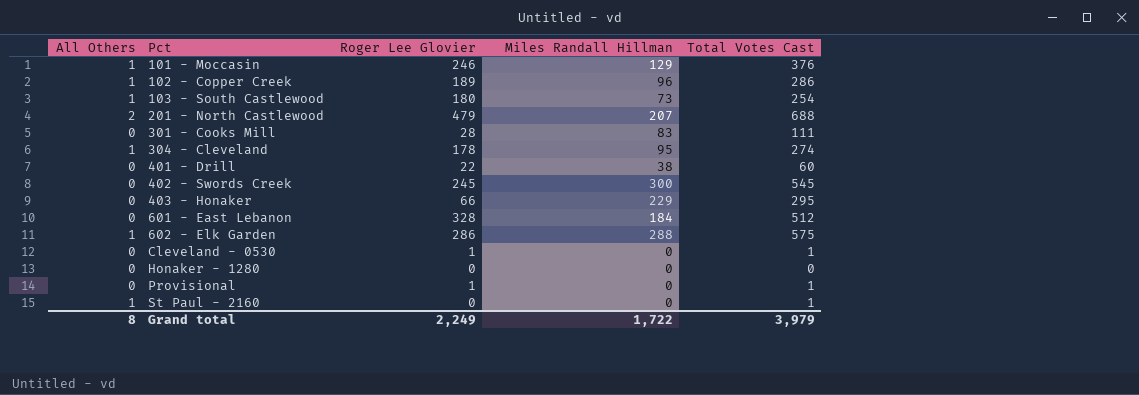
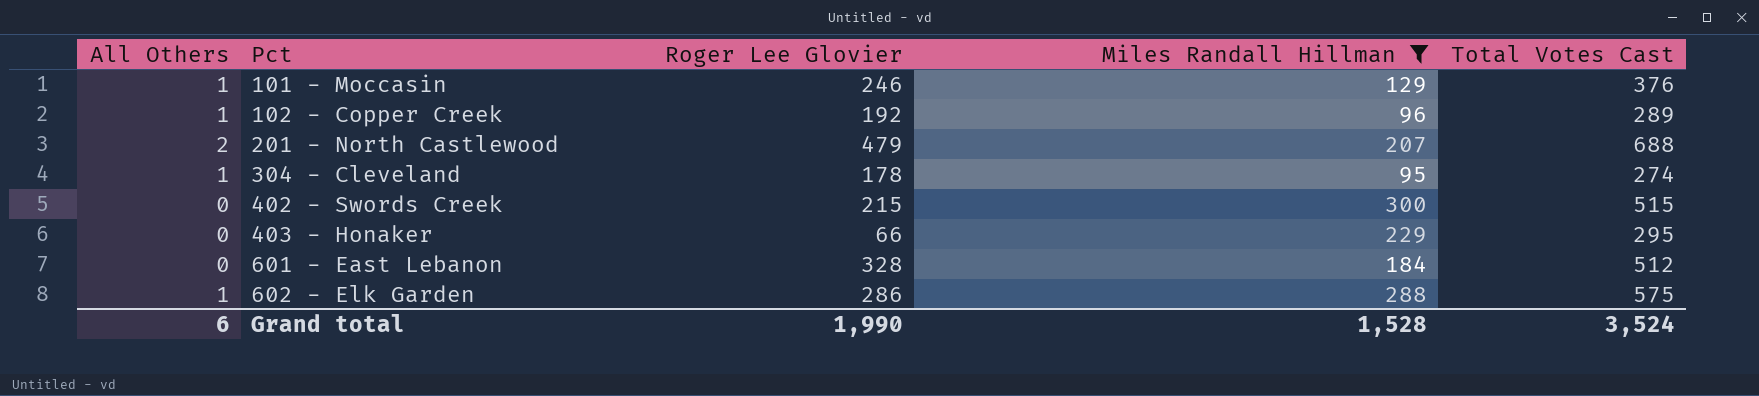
filter: none -> Miles Randall Hillman >= 95
102 - Copper Creek | Roger Lee Glovier: 189 -> 192
102 - Copper Creek | Total Votes Cast: 286 -> 289
402 - Swords Creek | Roger Lee Glovier: 245 -> 215
402 - Swords Creek | Total Votes Cast: 545 -> 515
Grand total | All Others: 8 -> 6
Grand total | Roger Lee Glovier: 2,249 -> 1,990
Grand total | Miles Randall Hillman: 1,722 -> 1,528
Grand total | Total Votes Cast: 3,979 -> 3,524

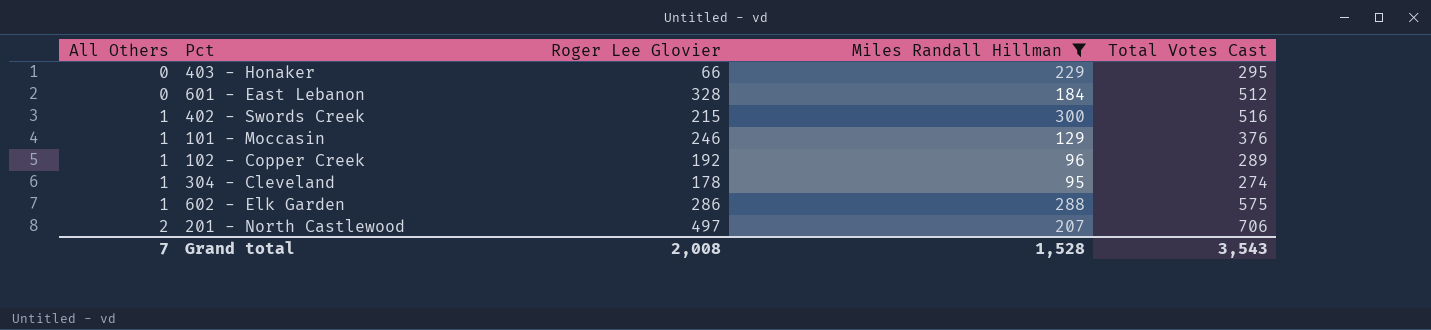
row order: Pct ascending -> All Others ascending
402 - Swords Creek | All Others: 0 -> 1
402 - Swords Creek | Total Votes Cast: 515 -> 516
201 - North Castlewood | Roger Lee Glovier: 479 -> 497
201 - North Castlewood | Total Votes Cast: 688 -> 706
Grand total | All Others: 6 -> 7
Grand total | Roger Lee Glovier: 1,990 -> 2,008
Grand total | Total Votes Cast: 3,524 -> 3,543

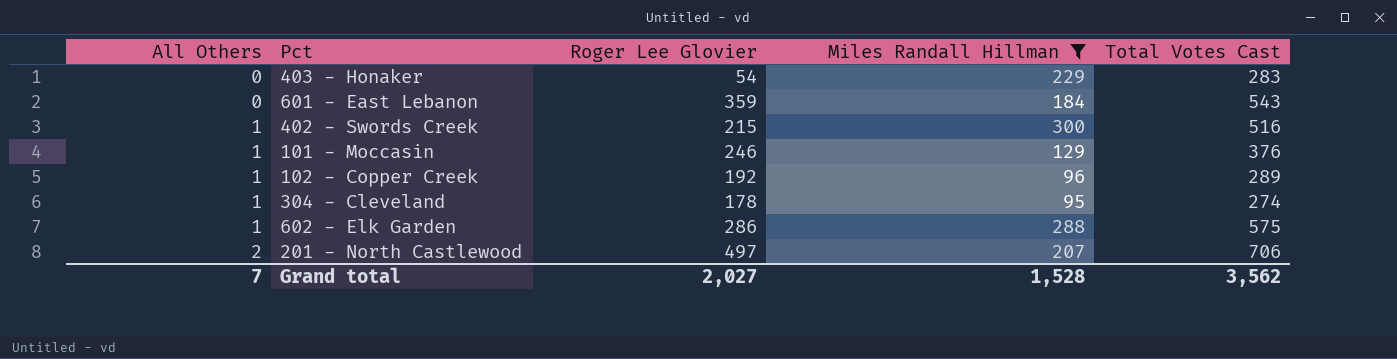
403 - Honaker | Roger Lee Glovier: 66 -> 54
403 - Honaker | Total Votes Cast: 295 -> 283
601 - East Lebanon | Roger Lee Glovier: 328 -> 359
601 - East Lebanon | Total Votes Cast: 512 -> 543
Grand total | Roger Lee Glovier: 2,008 -> 2,027
Grand total | Total Votes Cast: 3,543 -> 3,562

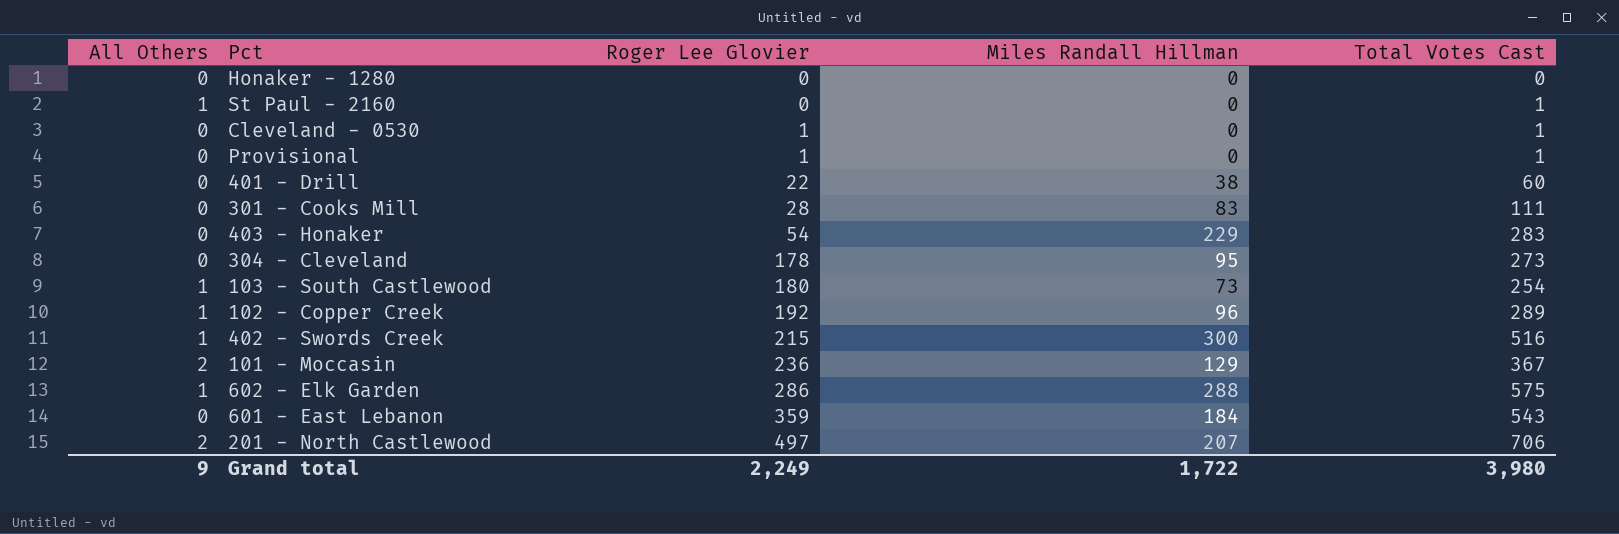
filter: Miles Randall Hillman >= 95 -> none
row order: All Others ascending -> Roger Lee Glovier ascending
304 - Cleveland | All Others: 1 -> 0
304 - Cleveland | Total Votes Cast: 274 -> 273
101 - Moccasin | All Others: 1 -> 2
101 - Moccasin | Roger Lee Glovier: 246 -> 236
101 - Moccasin | Total Votes Cast: 376 -> 367
Grand total | All Others: 7 -> 9
Grand total | Roger Lee Glovier: 2,027 -> 2,249
Grand total | Miles Randall Hillman: 1,528 -> 1,722
Grand total | Total Votes Cast: 3,562 -> 3,980

